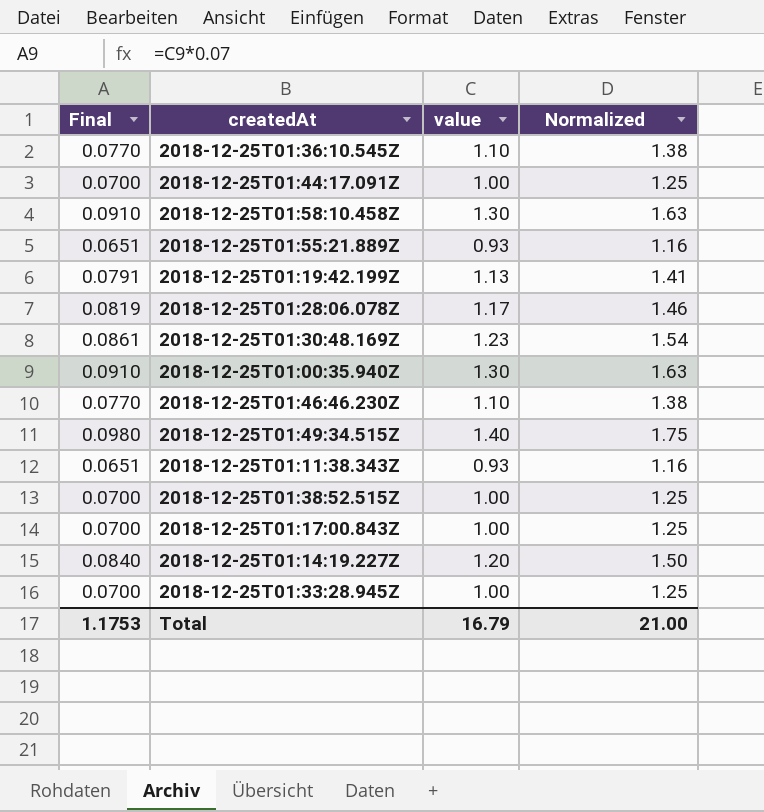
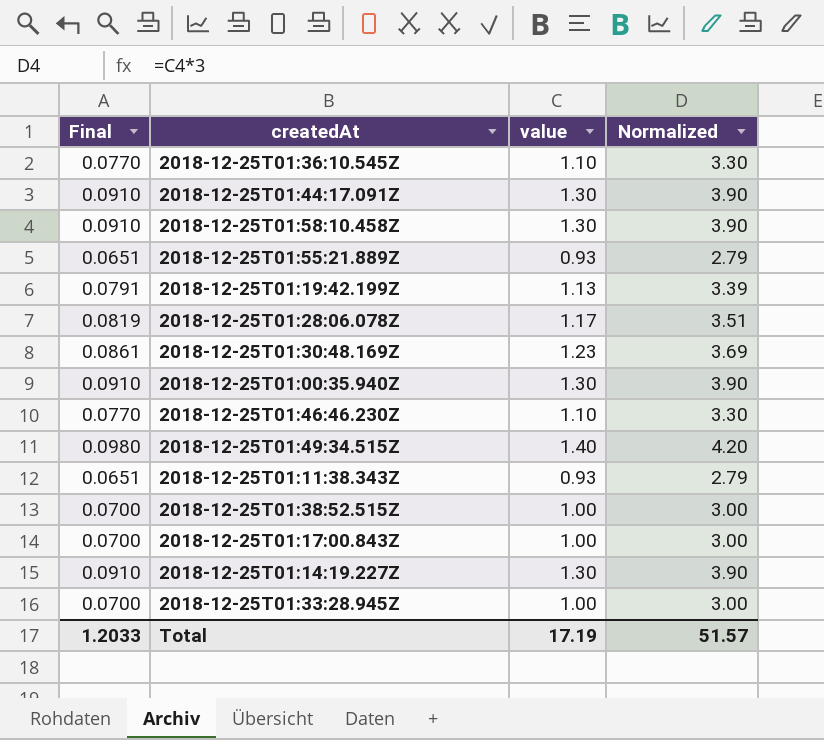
column Normalized | formula: [value] * 1.25 -> [value] * 3
2018-12-25T01:44:17.091Z | Final: 0.0700 -> 0.0910
2018-12-25T01:44:17.091Z | value: 1.00 -> 1.30
2018-12-25T01:14:19.227Z | Final: 0.0840 -> 0.0910
2018-12-25T01:14:19.227Z | value: 1.20 -> 1.30
Total | Final: 1.1753 -> 1.2033
Total | value: 16.79 -> 17.19
Total | Normalized: 21.00 -> 51.57

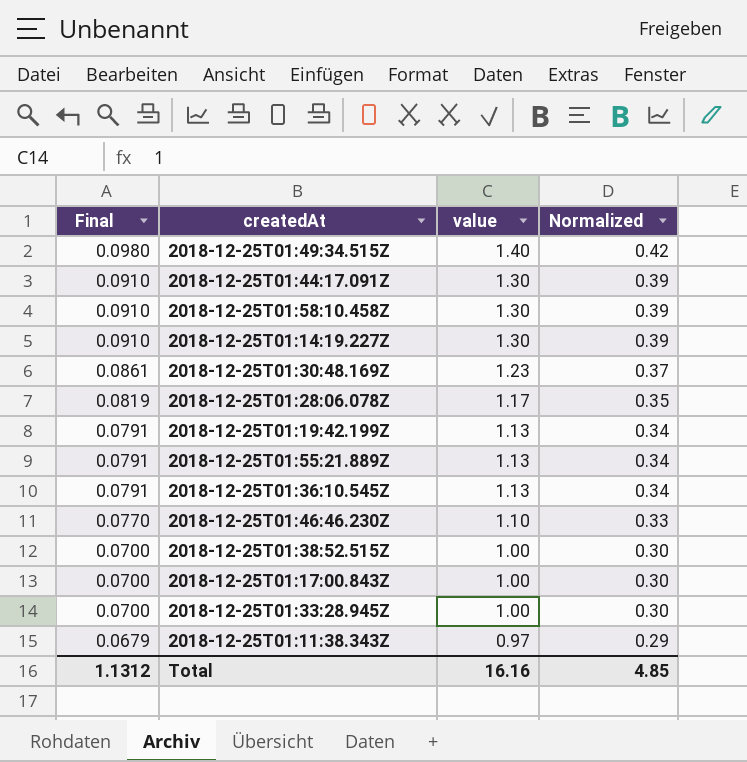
row order: none -> Final descending
column Normalized | formula: [value] * 3 -> [value] * 0.3
row 2018-12-25T01:00:35.940Z: 0.0910 | 1.30 | 3.90 -> none
2018-12-25T01:55:21.889Z | Final: 0.0651 -> 0.0791
2018-12-25T01:55:21.889Z | value: 0.93 -> 1.13
2018-12-25T01:36:10.545Z | Final: 0.0770 -> 0.0791
2018-12-25T01:36:10.545Z | value: 1.10 -> 1.13
2018-12-25T01:11:38.343Z | Final: 0.0651 -> 0.0679
2018-12-25T01:11:38.343Z | value: 0.93 -> 0.97
Total | Final: 1.2033 -> 1.1312
Total | value: 17.19 -> 16.16
Total | Normalized: 51.57 -> 4.85

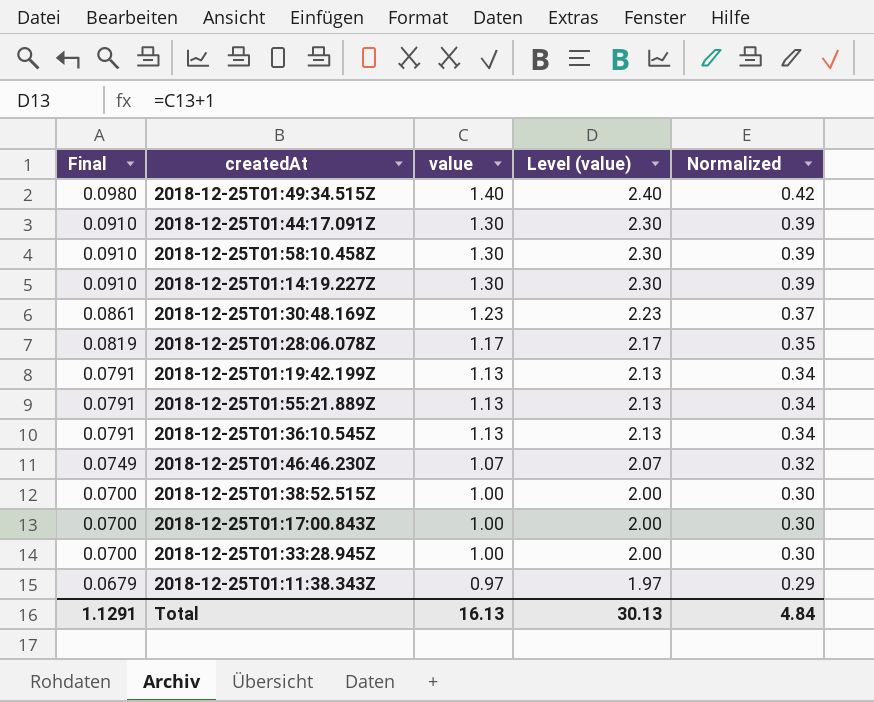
column Level (value) | formula: none -> [value] + 1
2018-12-25T01:46:46.230Z | Final: 0.0770 -> 0.0749
2018-12-25T01:46:46.230Z | value: 1.10 -> 1.07
2018-12-25T01:46:46.230Z | Normalized: 0.33 -> 0.32
Total | Final: 1.1312 -> 1.1291
Total | value: 16.16 -> 16.13
Total | Normalized: 4.85 -> 4.84

